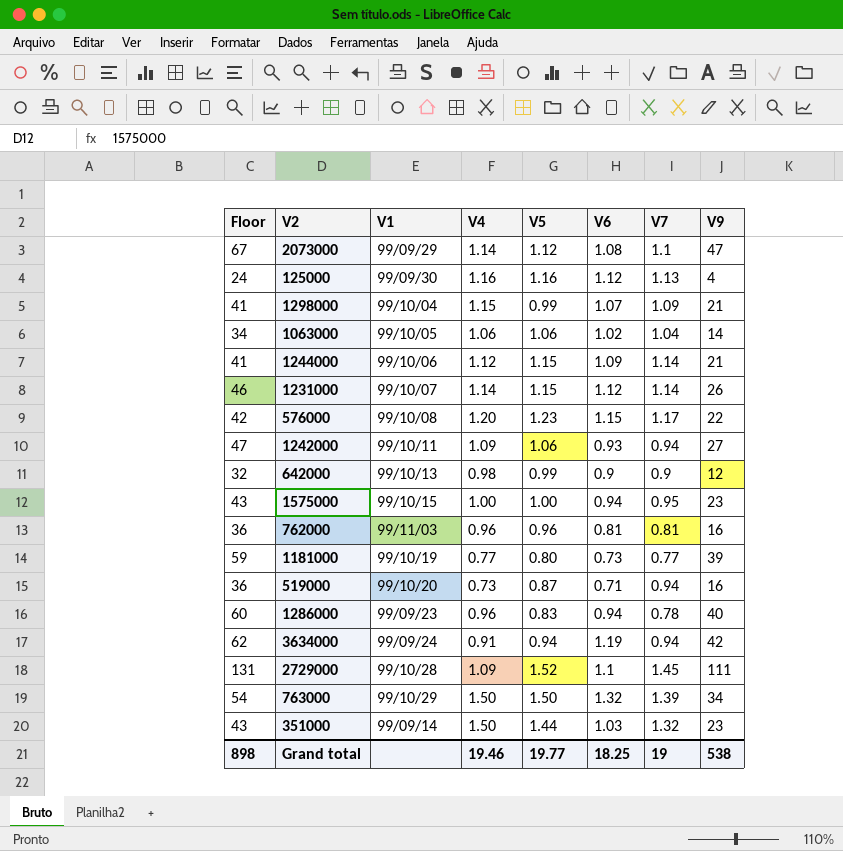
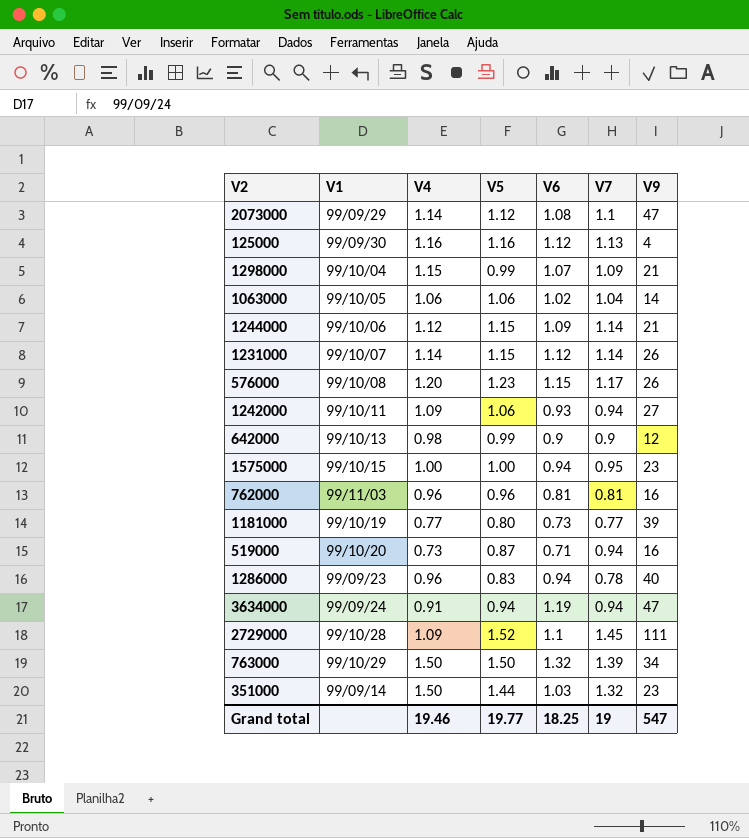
column Floor | formula: [V9] + 20 -> none
576000 | V9: 22 -> 26
3634000 | V9: 42 -> 47
Grand total | V9: 538 -> 547

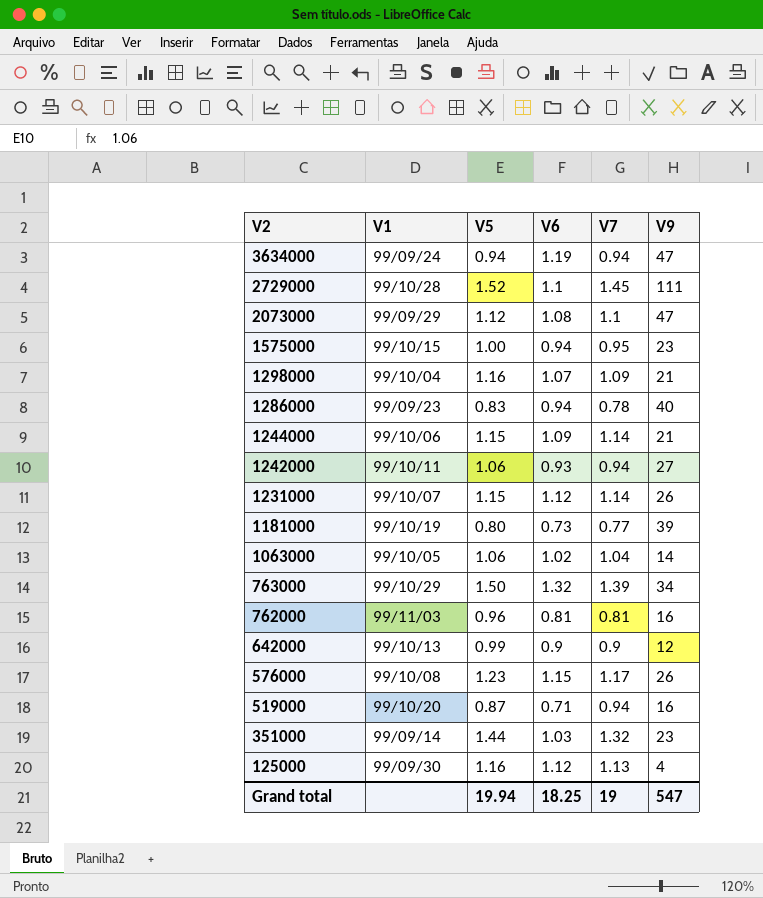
row order: none -> V2 descending
column V4 | position: 3 -> none
1298000 | V5: 0.99 -> 1.16
Grand total | V5: 19.77 -> 19.94

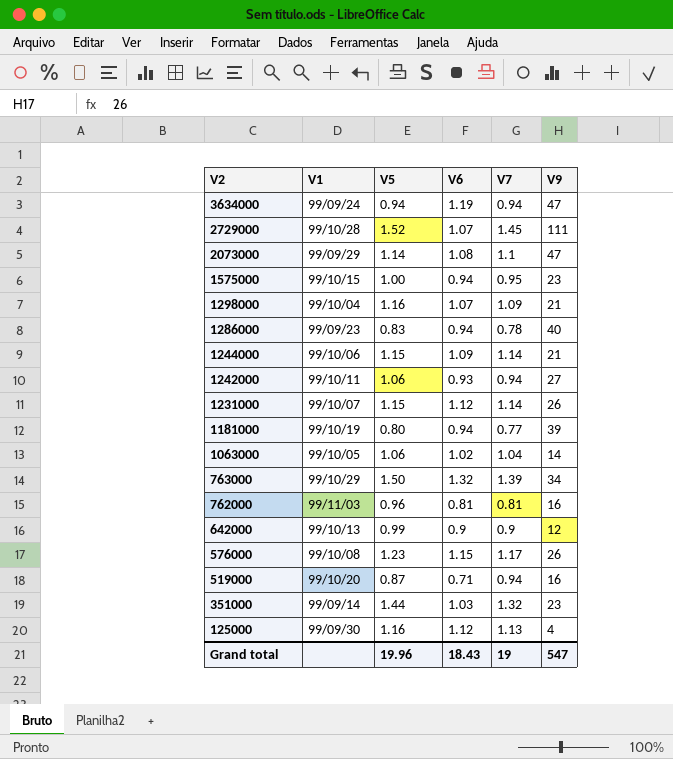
2729000 | V6: 1.1 -> 1.07
2073000 | V5: 1.12 -> 1.14
1181000 | V6: 0.73 -> 0.94
Grand total | V5: 19.94 -> 19.96
Grand total | V6: 18.25 -> 18.43

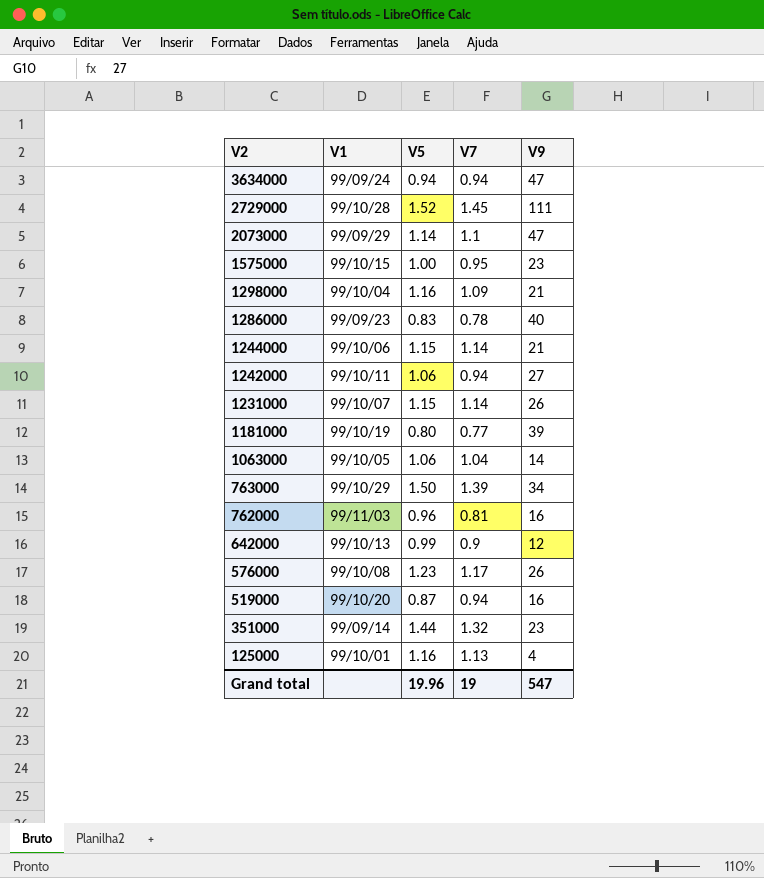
column V6 | position: 4 -> none
125000 | V1: 99/09/30 -> 99/10/01

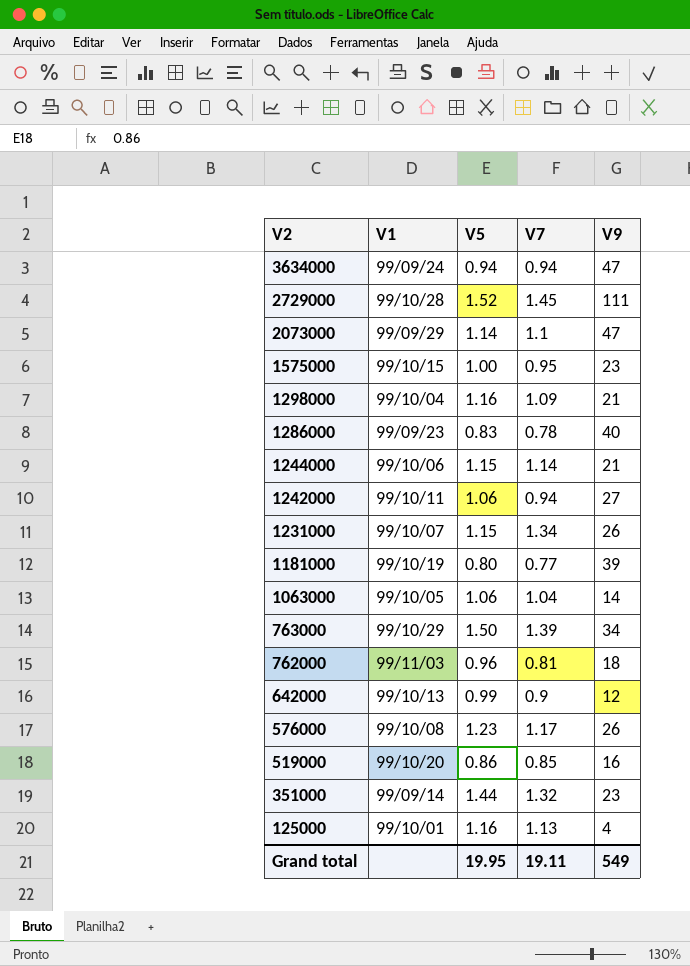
1231000 | V7: 1.14 -> 1.34
762000 | V9: 16 -> 18
519000 | V5: 0.87 -> 0.86
519000 | V7: 0.94 -> 0.85
Grand total | V5: 19.96 -> 19.95
Grand total | V7: 19 -> 19.11
Grand total | V9: 547 -> 549

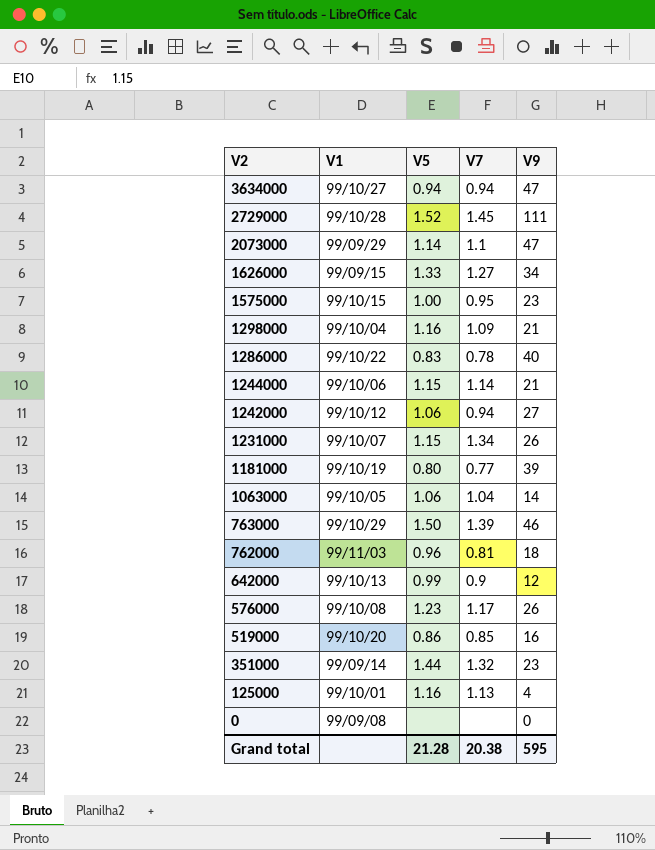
3634000 | V1: 99/09/24 -> 99/10/27
row 1626000: none -> 99/09/15 | 1.33 | 1.27 | 34
1286000 | V1: 99/09/23 -> 99/10/22
1242000 | V1: 99/10/11 -> 99/10/12
763000 | V9: 34 -> 46
row 0: none -> 99/09/08 | none | none | 0
Grand total | V5: 19.95 -> 21.28
Grand total | V7: 19.11 -> 20.38
Grand total | V9: 549 -> 595

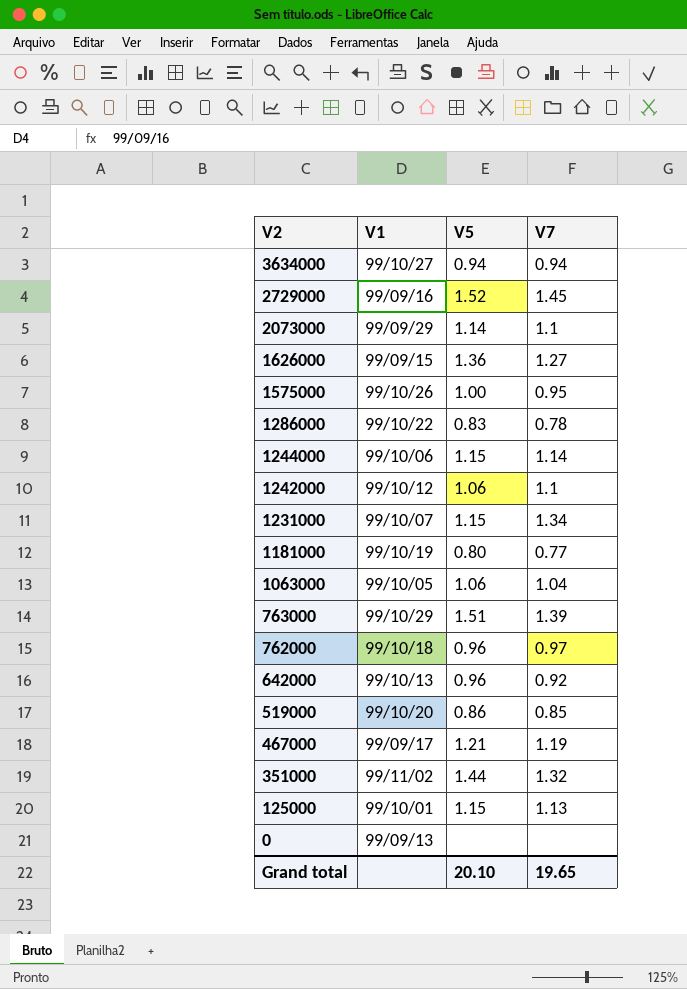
column V9 | position: 5 -> none
row 1298000: 99/10/04 | 1.16 | 1.09 | 21 -> none
row 576000: 99/10/08 | 1.23 | 1.17 | 26 -> none
2729000 | V1: 99/10/28 -> 99/09/16
1626000 | V5: 1.33 -> 1.36
1575000 | V1: 99/10/15 -> 99/10/26
1242000 | V7: 0.94 -> 1.1
763000 | V5: 1.50 -> 1.51
762000 | V1: 99/11/03 -> 99/10/18
762000 | V7: 0.81 -> 0.97
642000 | V5: 0.99 -> 0.96
642000 | V7: 0.9 -> 0.92
row 467000: none -> 99/09/17 | 1.21 | 1.19
351000 | V1: 99/09/14 -> 99/11/02
125000 | V5: 1.16 -> 1.15
0 | V1: 99/09/08 -> 99/09/13
Grand total | V5: 21.28 -> 20.10
Grand total | V7: 20.38 -> 19.65

